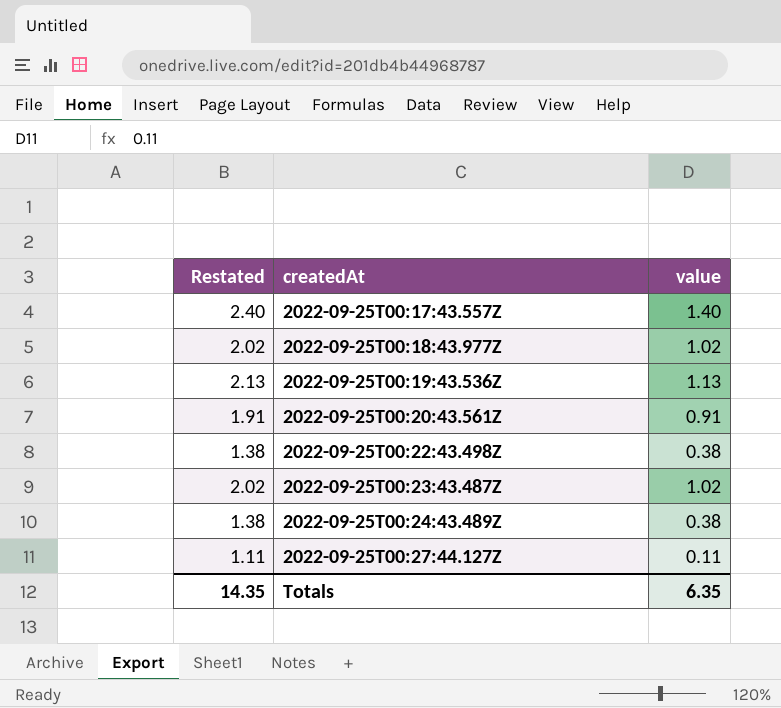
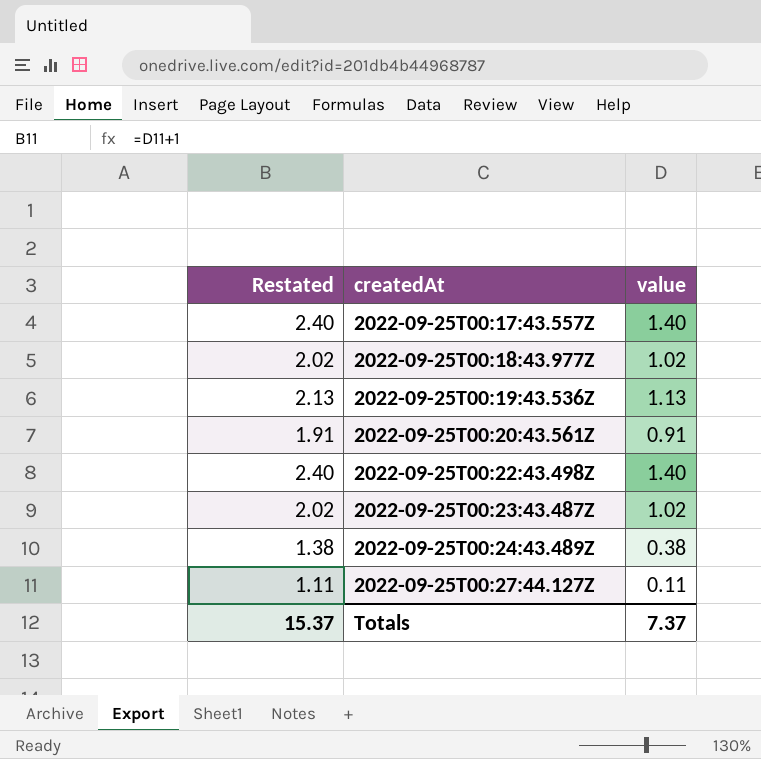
2022-09-25T00:22:43.498Z | Restated: 1.38 -> 2.40
2022-09-25T00:22:43.498Z | value: 0.38 -> 1.40
Totals | Restated: 14.35 -> 15.37
Totals | value: 6.35 -> 7.37

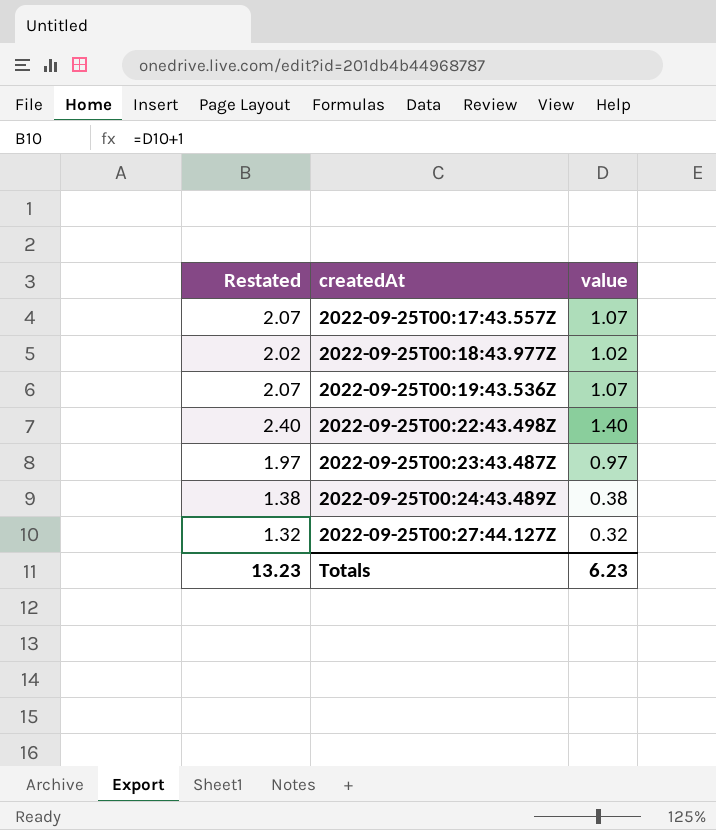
row 2022-09-25T00:20:43.561Z: 1.91 | 0.91 -> none
2022-09-25T00:17:43.557Z | Restated: 2.40 -> 2.07
2022-09-25T00:17:43.557Z | value: 1.40 -> 1.07
2022-09-25T00:19:43.536Z | Restated: 2.13 -> 2.07
2022-09-25T00:19:43.536Z | value: 1.13 -> 1.07
2022-09-25T00:23:43.487Z | Restated: 2.02 -> 1.97
2022-09-25T00:23:43.487Z | value: 1.02 -> 0.97
2022-09-25T00:27:44.127Z | Restated: 1.11 -> 1.32
2022-09-25T00:27:44.127Z | value: 0.11 -> 0.32
Totals | Restated: 15.37 -> 13.23
Totals | value: 7.37 -> 6.23

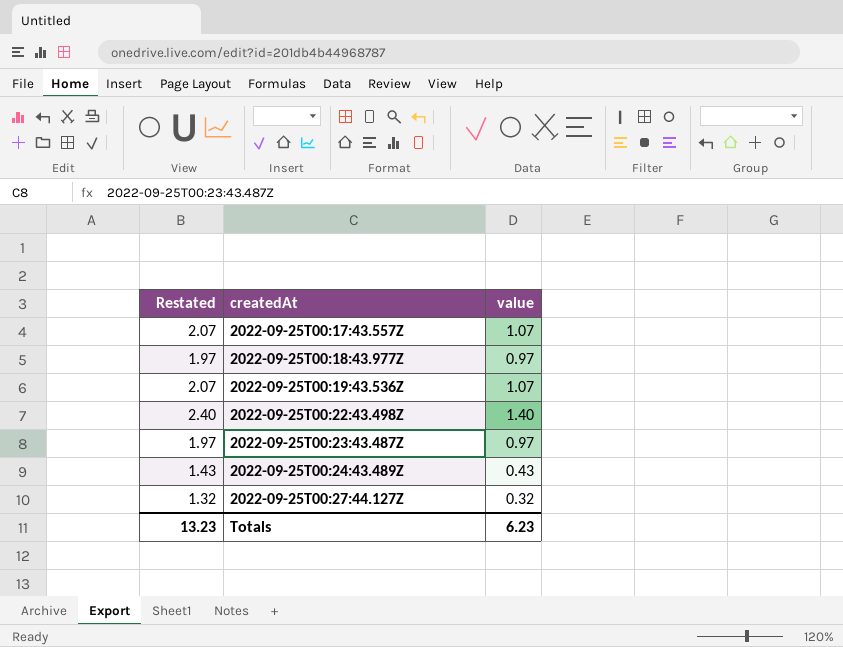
2022-09-25T00:18:43.977Z | Restated: 2.02 -> 1.97
2022-09-25T00:18:43.977Z | value: 1.02 -> 0.97
2022-09-25T00:24:43.489Z | Restated: 1.38 -> 1.43
2022-09-25T00:24:43.489Z | value: 0.38 -> 0.43

